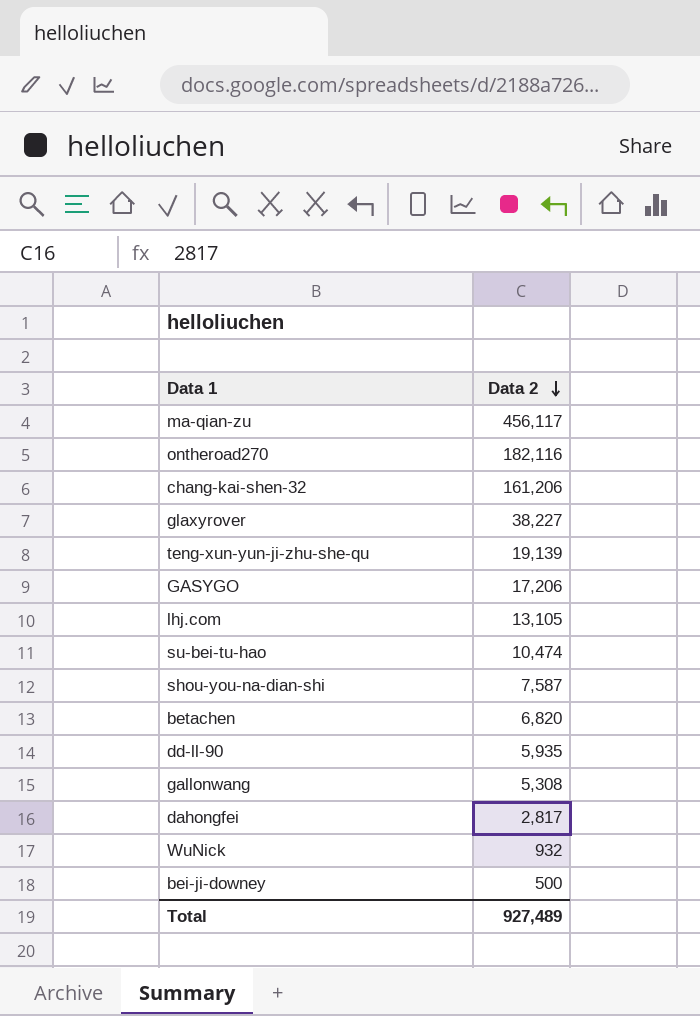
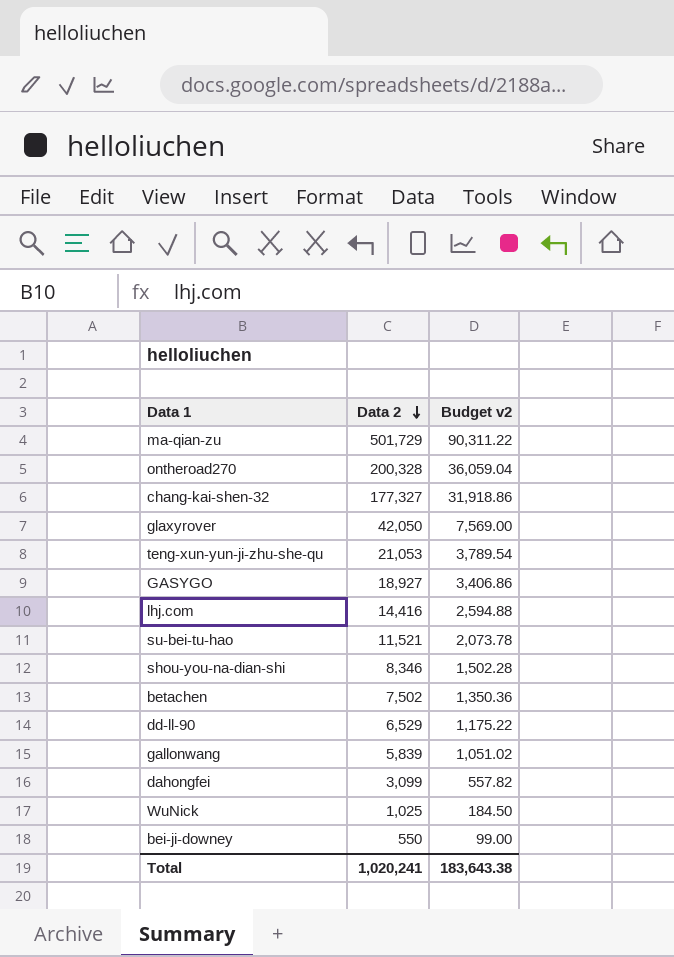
column Budget v2 | formula: none -> [Data 2] * 0.18
ma-qian-zu | Data 2: 456,117 -> 501,729
ontheroad270 | Data 2: 182,116 -> 200,328
chang-kai-shen-32 | Data 2: 161,206 -> 177,327
glaxyrover | Data 2: 38,227 -> 42,050
teng-xun-yun-ji-zhu-she-qu | Data 2: 19,139 -> 21,053
GASYGO | Data 2: 17,206 -> 18,927
lhj.com | Data 2: 13,105 -> 14,416
su-bei-tu-hao | Data 2: 10,474 -> 11,521
shou-you-na-dian-shi | Data 2: 7,587 -> 8,346
betachen | Data 2: 6,820 -> 7,502
dd-ll-90 | Data 2: 5,935 -> 6,529
gallonwang | Data 2: 5,308 -> 5,839
dahongfei | Data 2: 2,817 -> 3,099
WuNick | Data 2: 932 -> 1,025
bei-ji-downey | Data 2: 500 -> 550
Total | Data 2: 927,489 -> 1,020,241

